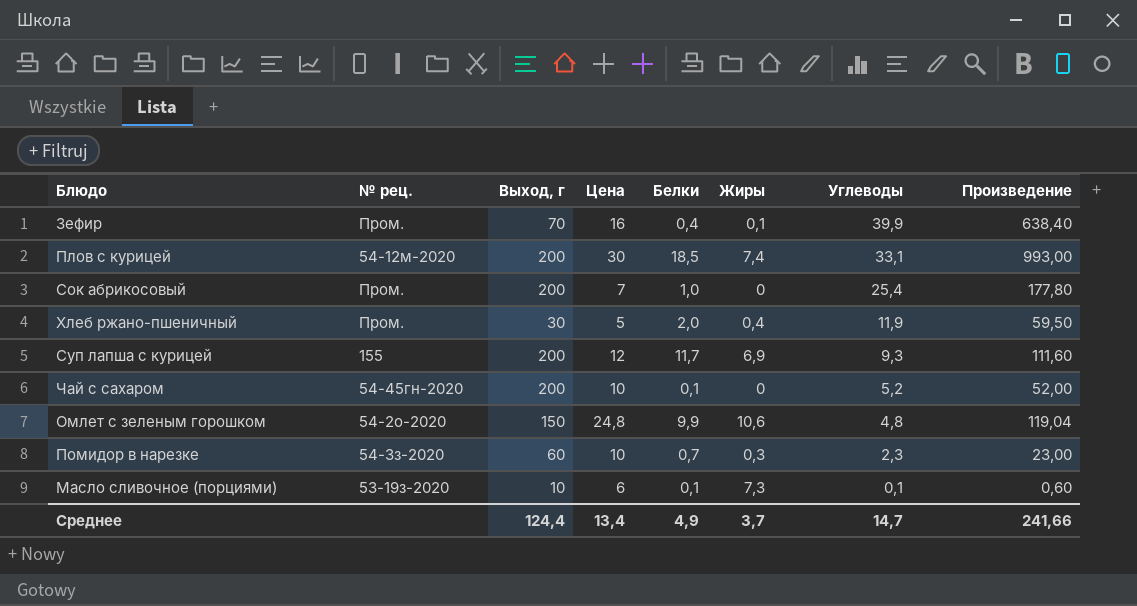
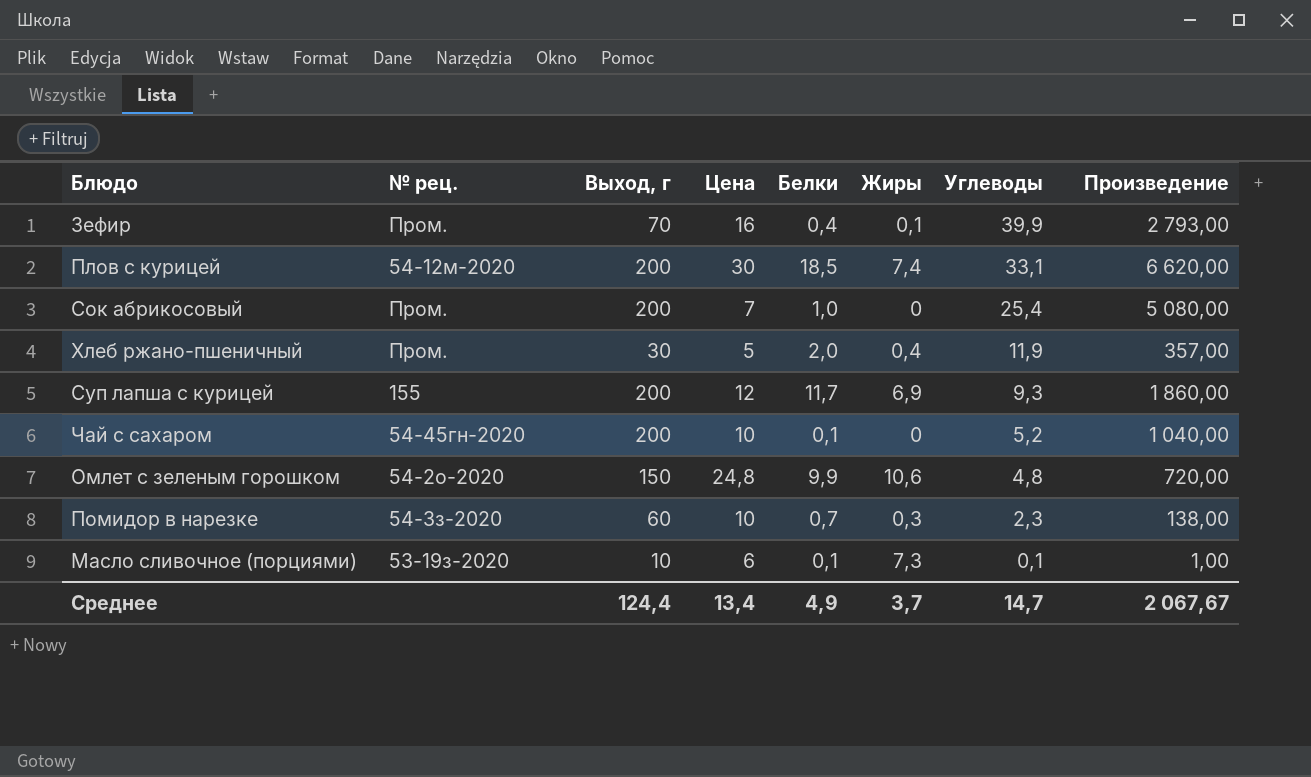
column Произведение | formula: [Цена] * [Углеводы] -> [Выход, г] * [Углеводы]
Среднее | Произведение: 241,66 -> 2 067,67

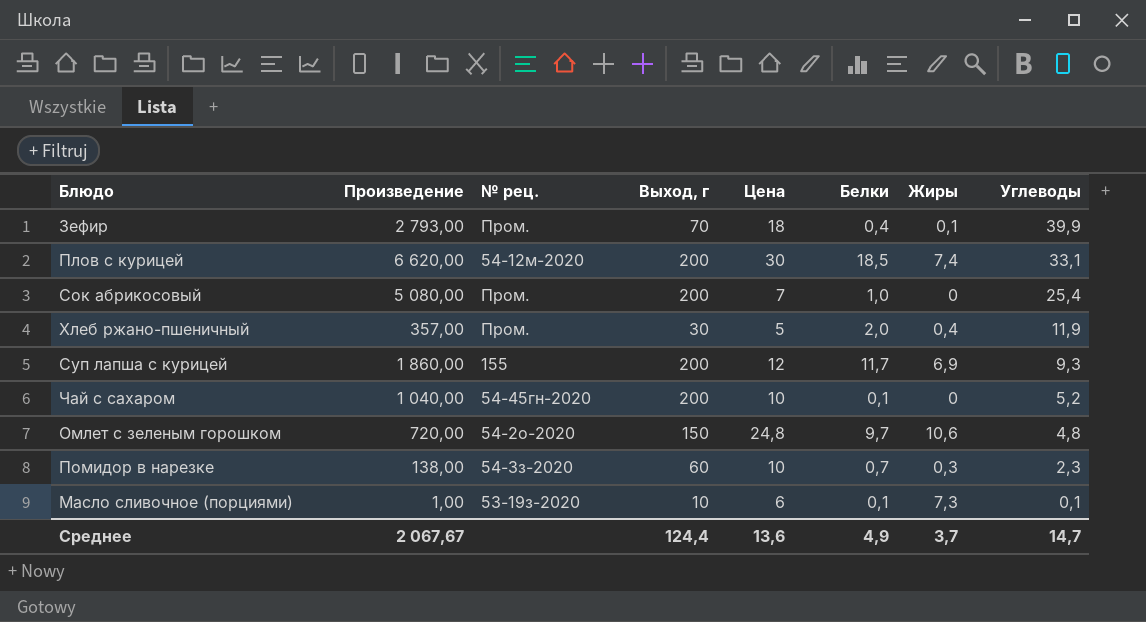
column Произведение | position: 8 -> 2
Зефир | Цена: 16 -> 18
Омлет с зеленым горошком | Белки: 9,9 -> 9,7
Среднее | Цена: 13,4 -> 13,6

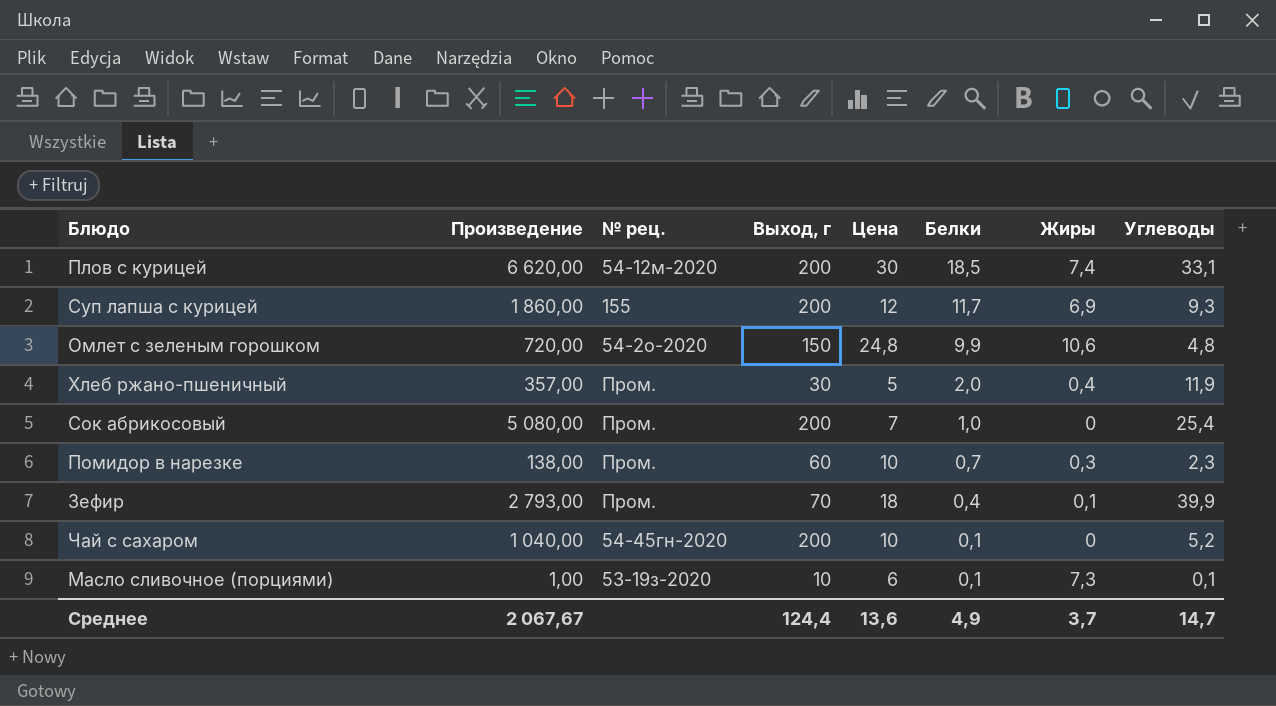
row order: Углеводы descending -> Белки descending
Омлет с зеленым горошком | Белки: 9,7 -> 9,9
Помидор в нарезке | № рец.: 54-3з-2020 -> Пром.

